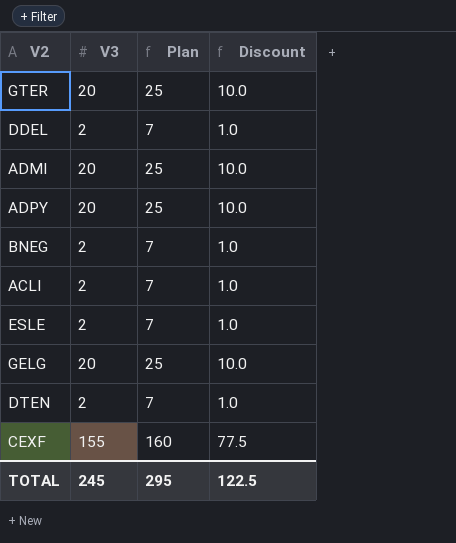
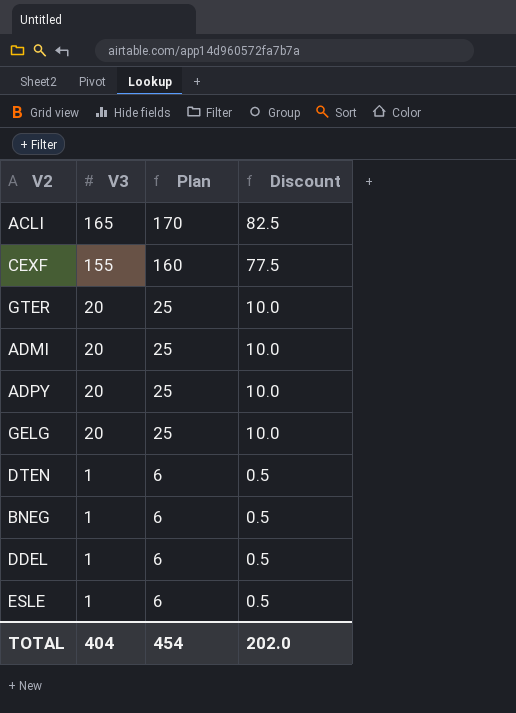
row order: none -> V3 descending
ACLI | V3: 2 -> 165
ACLI | Plan: 7 -> 170
ACLI | Discount: 1.0 -> 82.5
DTEN | V3: 2 -> 1
DTEN | Plan: 7 -> 6
DTEN | Discount: 1.0 -> 0.5
BNEG | V3: 2 -> 1
BNEG | Plan: 7 -> 6
BNEG | Discount: 1.0 -> 0.5
DDEL | V3: 2 -> 1
DDEL | Plan: 7 -> 6
DDEL | Discount: 1.0 -> 0.5
ESLE | V3: 2 -> 1
ESLE | Plan: 7 -> 6
ESLE | Discount: 1.0 -> 0.5
TOTAL | V3: 245 -> 404
TOTAL | Plan: 295 -> 454
TOTAL | Discount: 122.5 -> 202.0

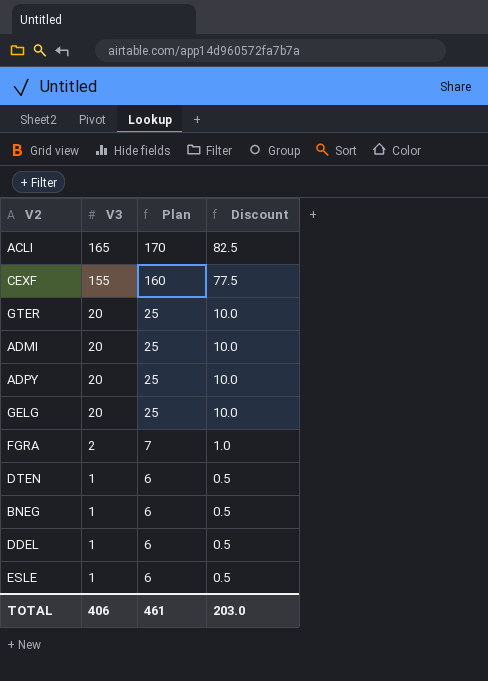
row FGRA: none -> 2 | 7 | 1.0
TOTAL | V3: 404 -> 406
TOTAL | Plan: 454 -> 461
TOTAL | Discount: 202.0 -> 203.0

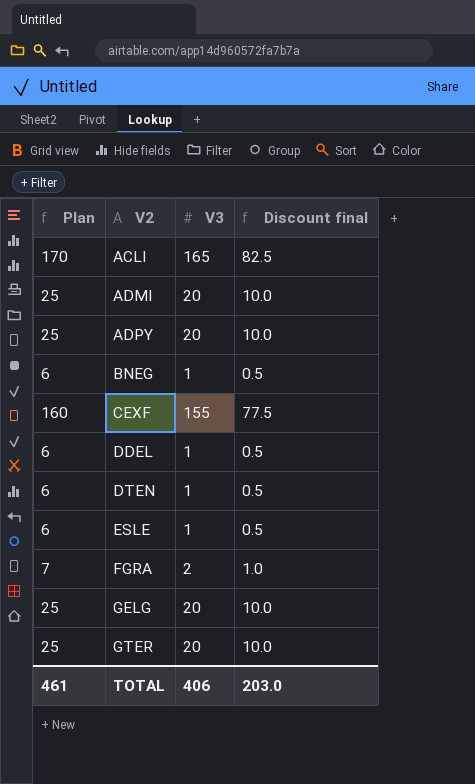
row order: V3 descending -> V2 ascending
column Plan | position: 3 -> 1
column name: Discount -> Discount final

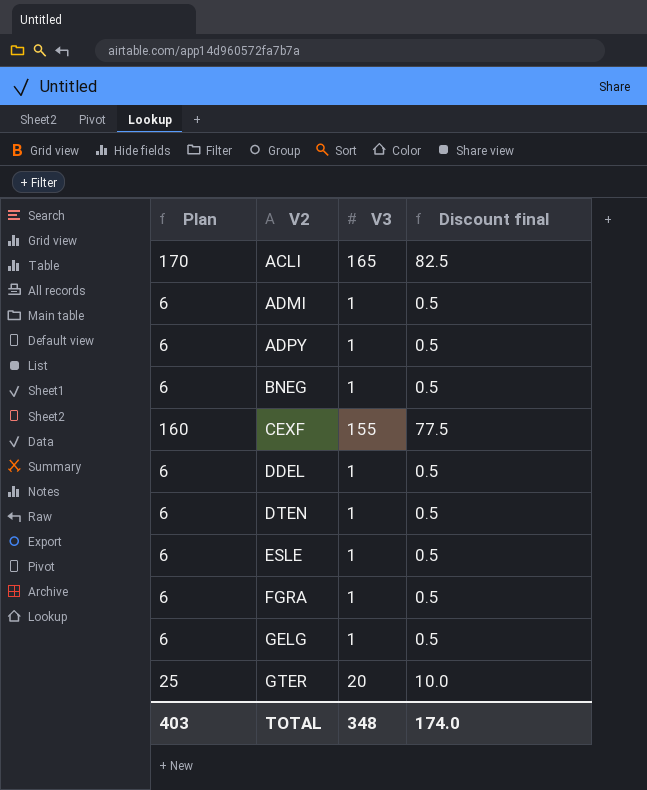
ADMI | Plan: 25 -> 6
ADMI | V3: 20 -> 1
ADMI | Discount final: 10.0 -> 0.5
ADPY | Plan: 25 -> 6
ADPY | V3: 20 -> 1
ADPY | Discount final: 10.0 -> 0.5
FGRA | Plan: 7 -> 6
FGRA | V3: 2 -> 1
FGRA | Discount final: 1.0 -> 0.5
GELG | Plan: 25 -> 6
GELG | V3: 20 -> 1
GELG | Discount final: 10.0 -> 0.5
TOTAL | Plan: 461 -> 403
TOTAL | V3: 406 -> 348
TOTAL | Discount final: 203.0 -> 174.0

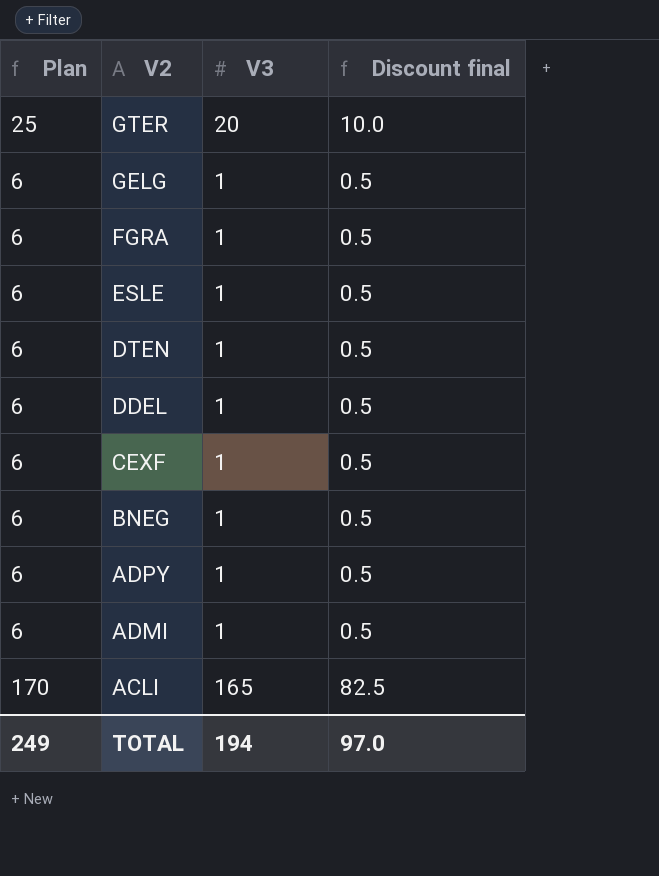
row order: V2 ascending -> V2 descending
CEXF | Plan: 160 -> 6
CEXF | V3: 155 -> 1
CEXF | Discount final: 77.5 -> 0.5
TOTAL | Plan: 403 -> 249
TOTAL | V3: 348 -> 194
TOTAL | Discount final: 174.0 -> 97.0

